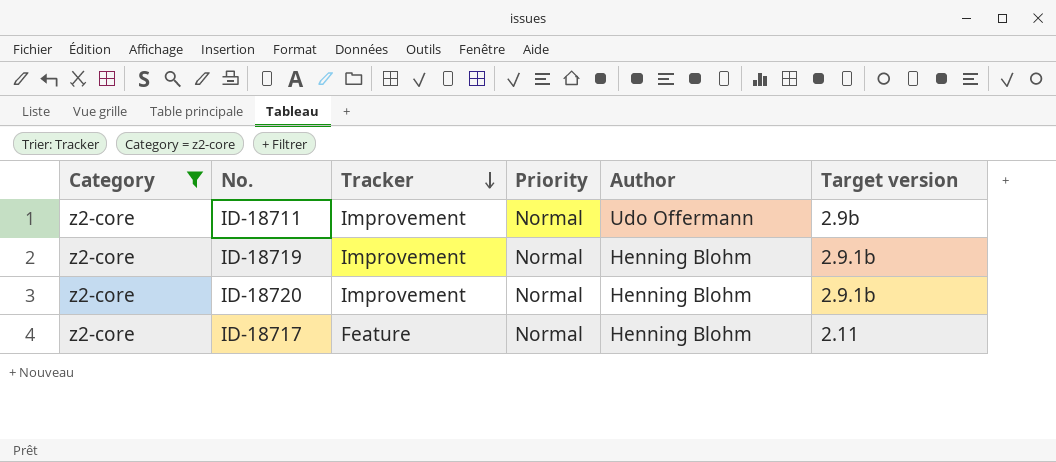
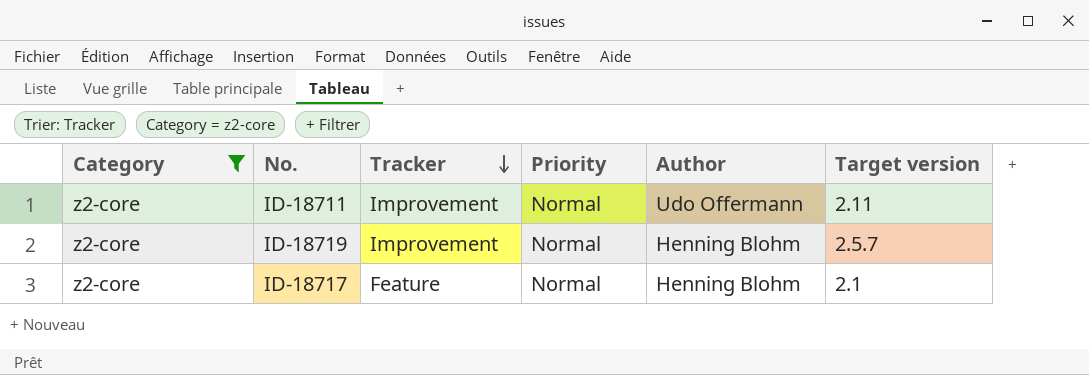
row ID-18720: z2-core | Improvement | Normal | Henning Blohm | 2.9.1b -> none
ID-18711 | Target version: 2.9b -> 2.11
ID-18719 | Target version: 2.9.1b -> 2.5.7
ID-18717 | Target version: 2.11 -> 2.1

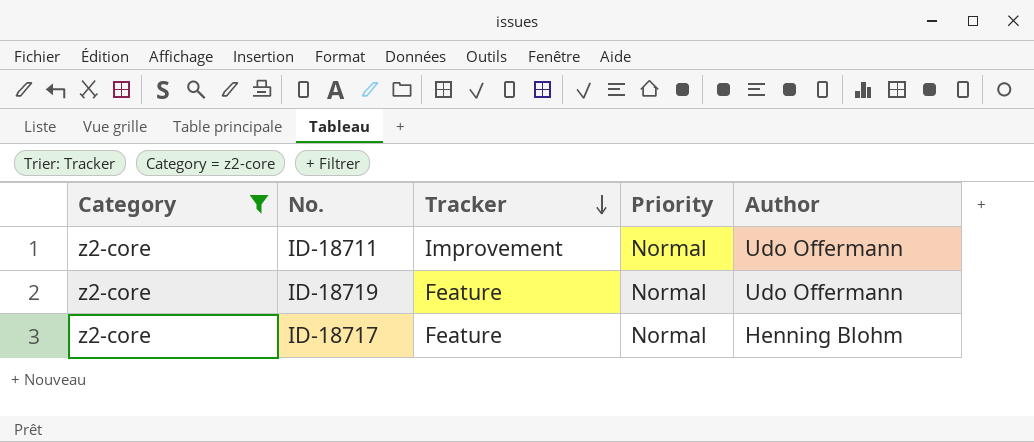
column Target version | position: 6 -> none
ID-18719 | Tracker: Improvement -> Feature
ID-18719 | Author: Henning Blohm -> Udo Offermann

